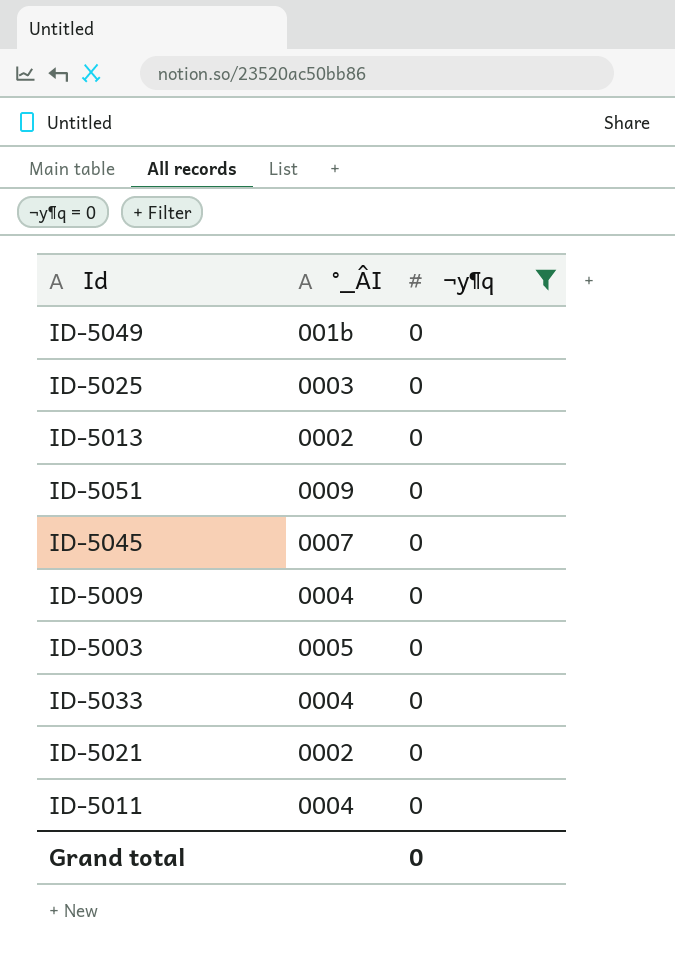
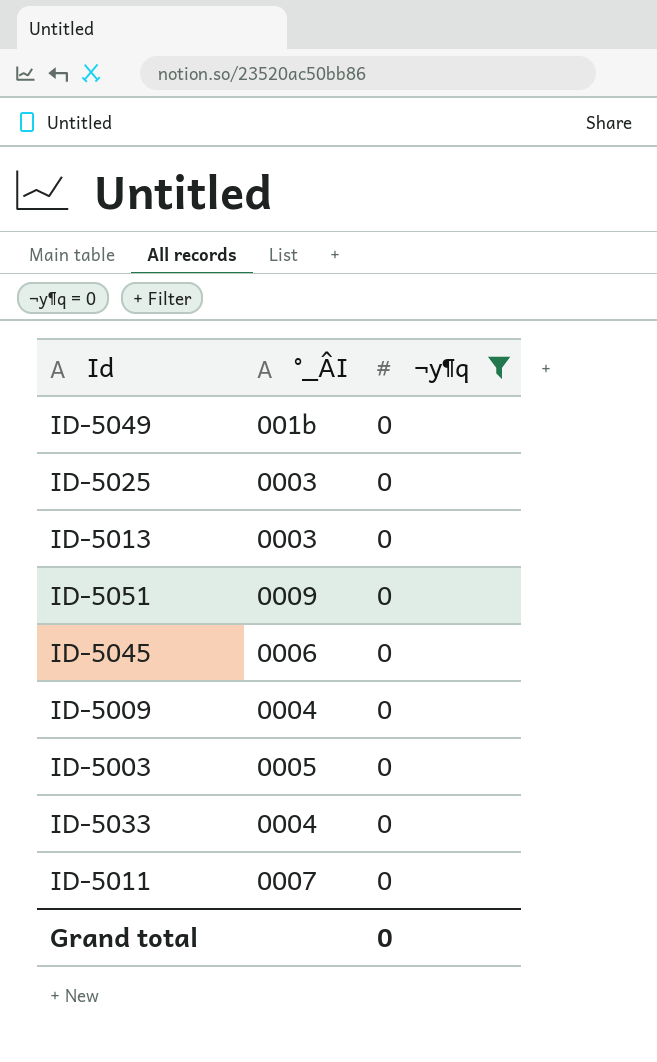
row ID-5021: 0002 | 0 -> none
ID-5013 | °_ÂI: 0002 -> 0003
ID-5045 | °_ÂI: 0007 -> 0006
ID-5011 | °_ÂI: 0004 -> 0007

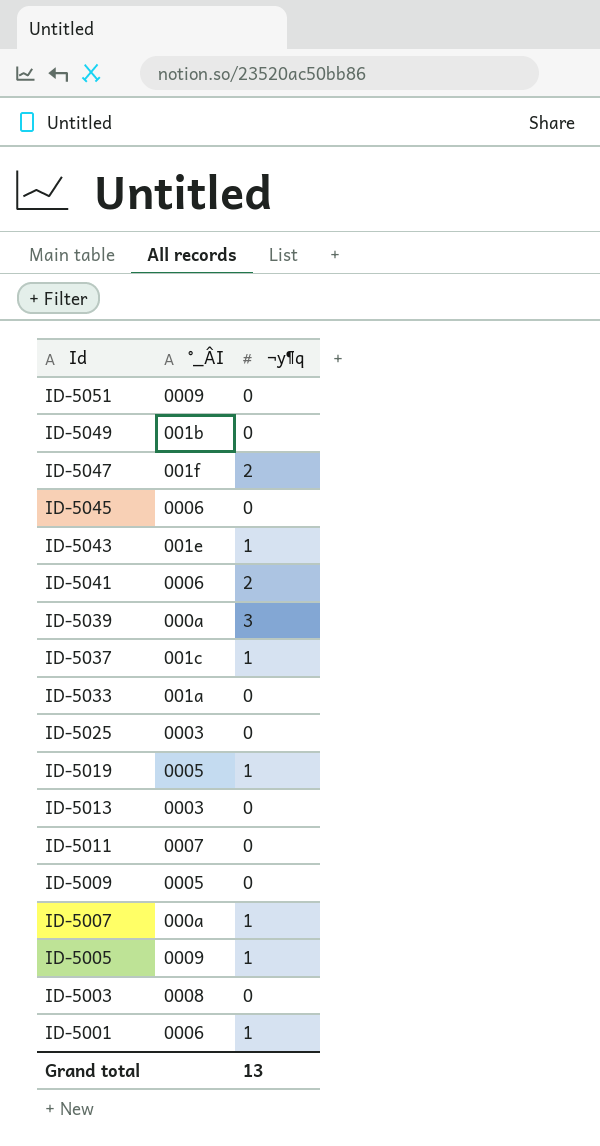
filter: ¬y¶q = 0 -> none
row order: none -> Id descending
ID-5033 | °_ÂI: 0004 -> 001a
ID-5009 | °_ÂI: 0004 -> 0005
ID-5003 | °_ÂI: 0005 -> 0008
Grand total | ¬y¶q: 0 -> 13

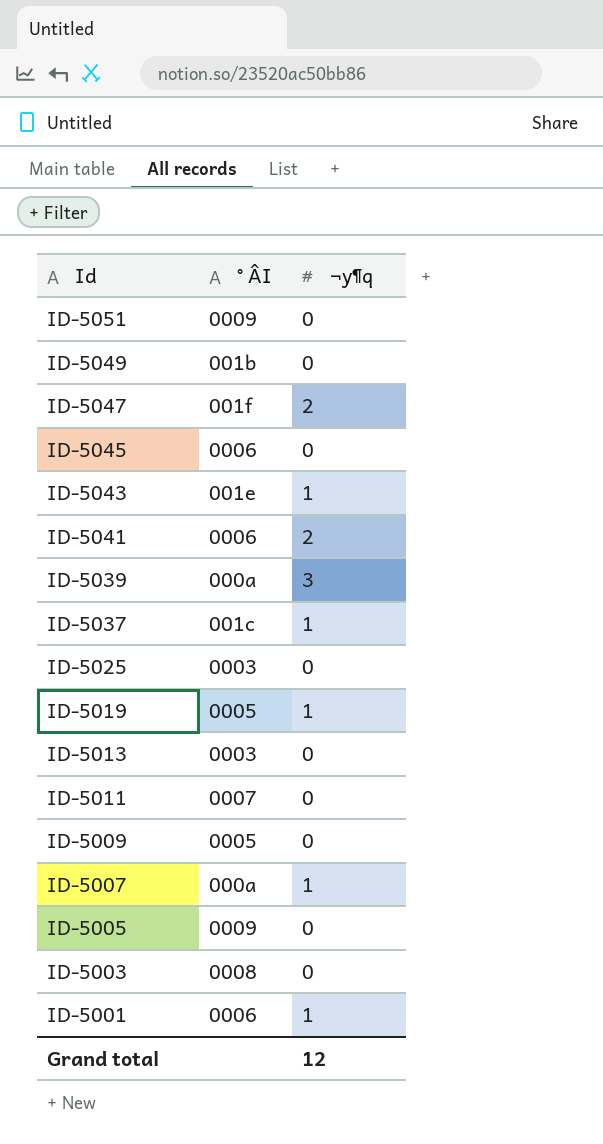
column name: °_ÂI -> ° ÂI
row ID-5033: 001a | 0 -> none
ID-5005 | ¬y¶q: 1 -> 0
Grand total | ¬y¶q: 13 -> 12

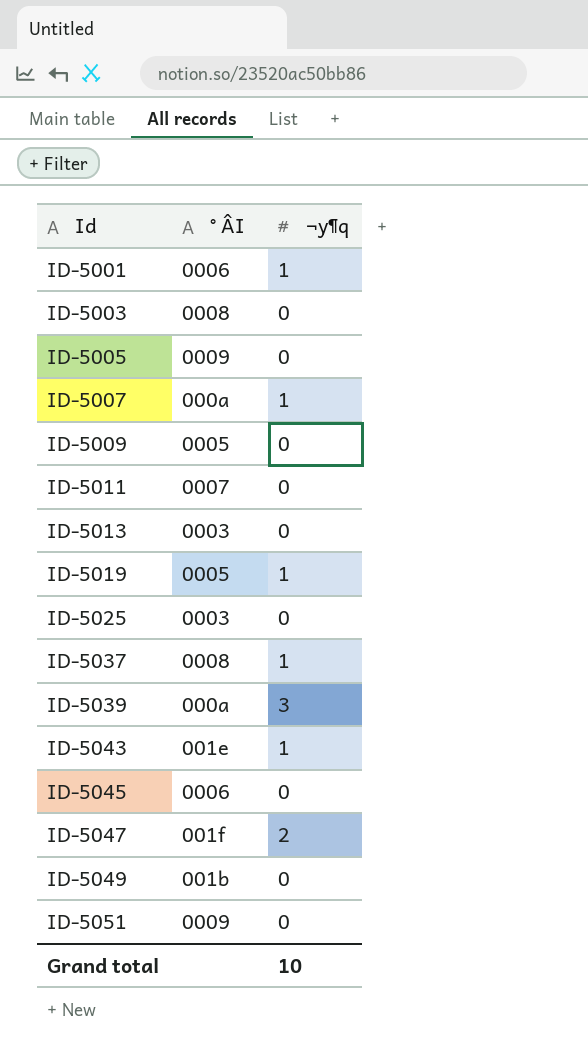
row order: Id descending -> Id ascending
row ID-5041: 0006 | 2 -> none
ID-5037 | ° ÂI: 001c -> 0008
Grand total | ¬y¶q: 12 -> 10

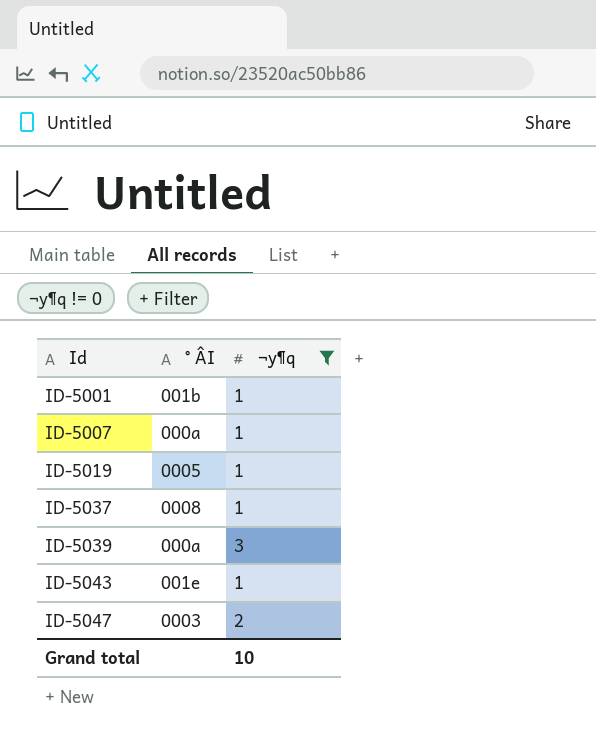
filter: none -> ¬y¶q != 0
ID-5001 | ° ÂI: 0006 -> 001b
ID-5047 | ° ÂI: 001f -> 0003

